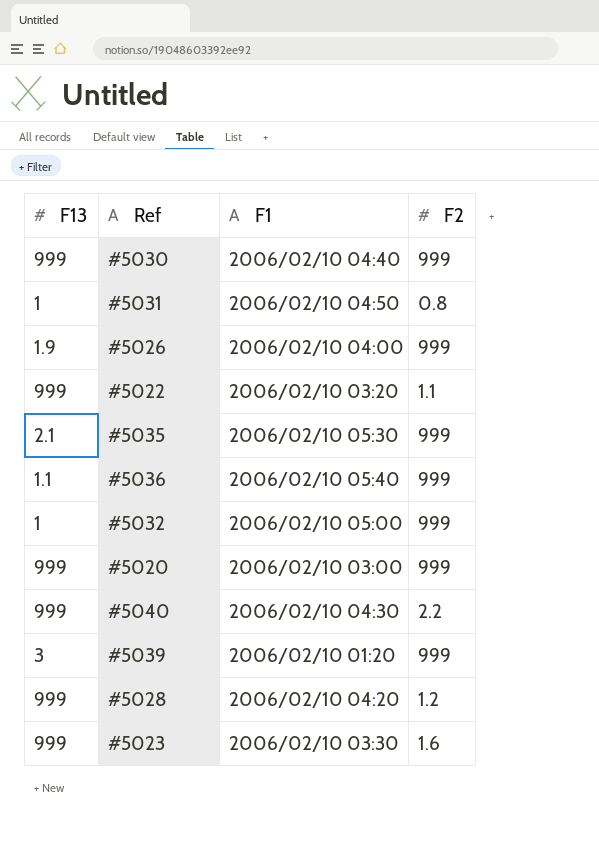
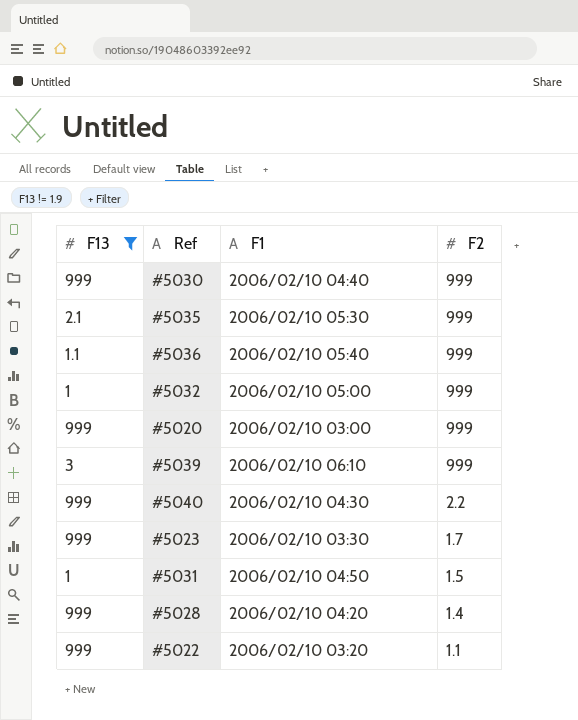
filter: none -> F13 != 1.9
row order: none -> F2 descending
#5039 | F1: 2006/02/10 01:20 -> 2006/02/10 06:10
#5023 | F2: 1.6 -> 1.7
#5031 | F2: 0.8 -> 1.5
#5028 | F2: 1.2 -> 1.4

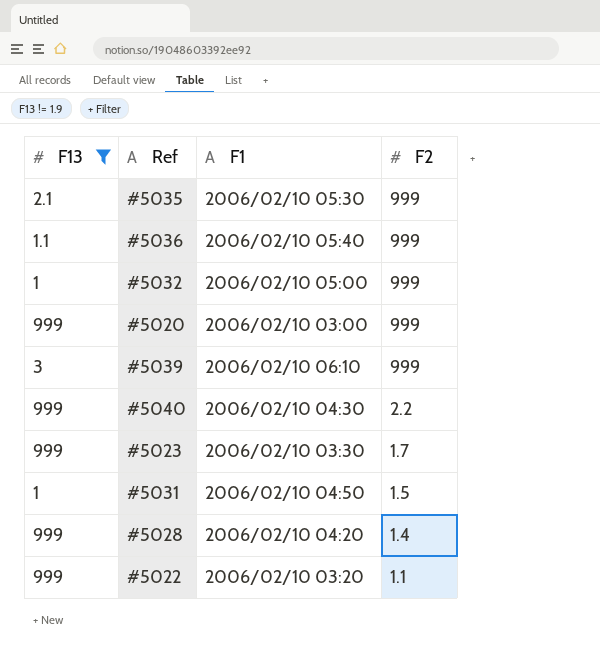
row #5030: 999 | 2006/02/10 04:40 | 999 -> none

